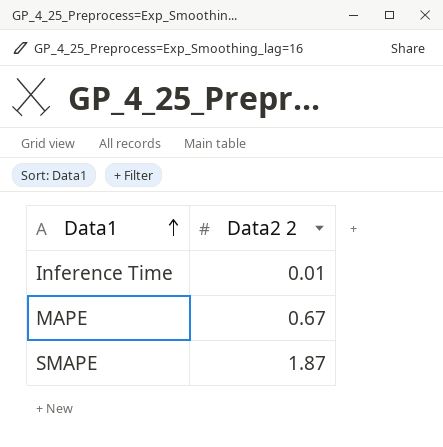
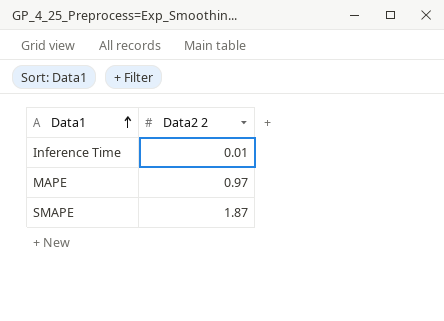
MAPE | Data2 2: 0.67 -> 0.97

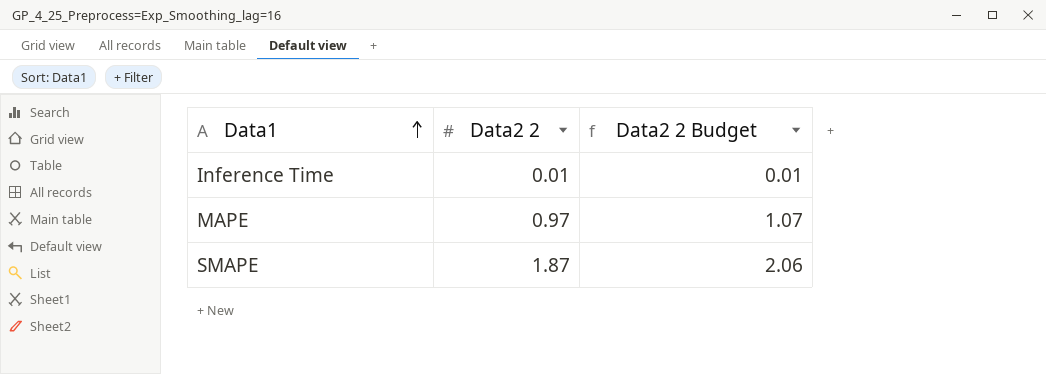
column Data2 2 Budget | formula: none -> [Data2 2] * 1.1

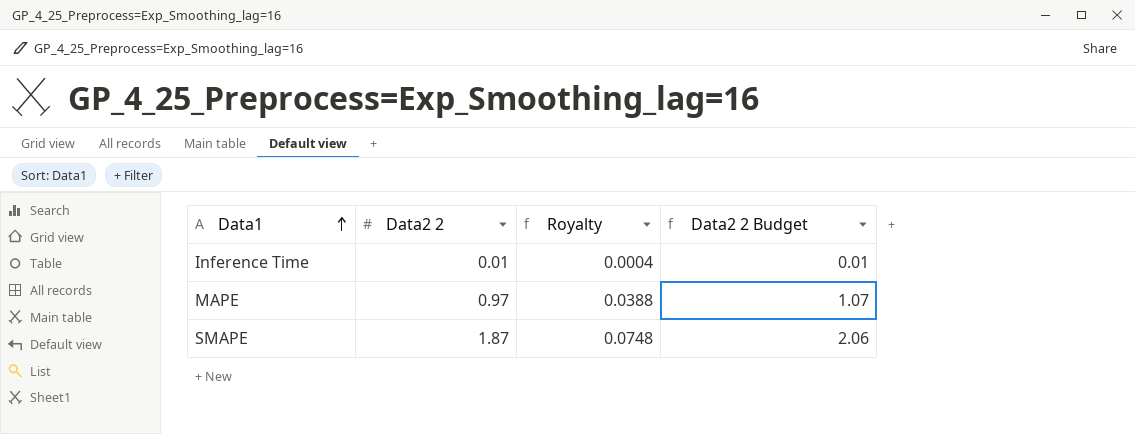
column Royalty | formula: none -> [Data2 2] * 0.04

